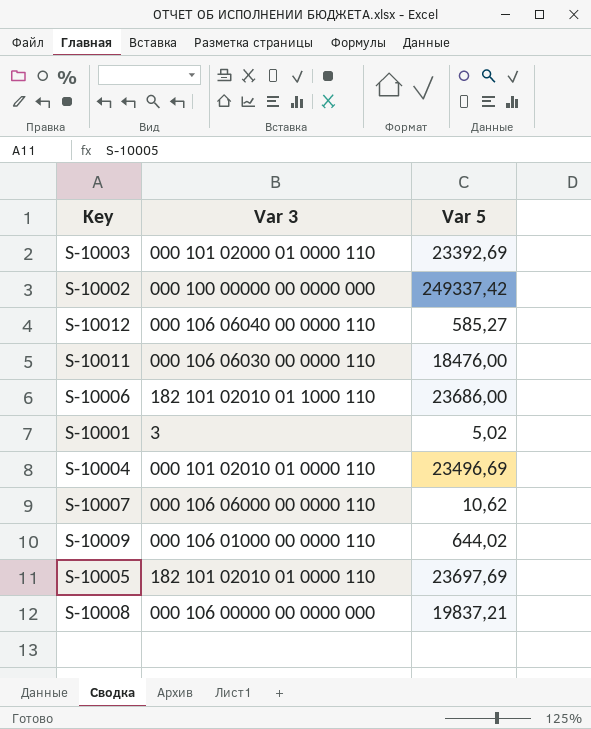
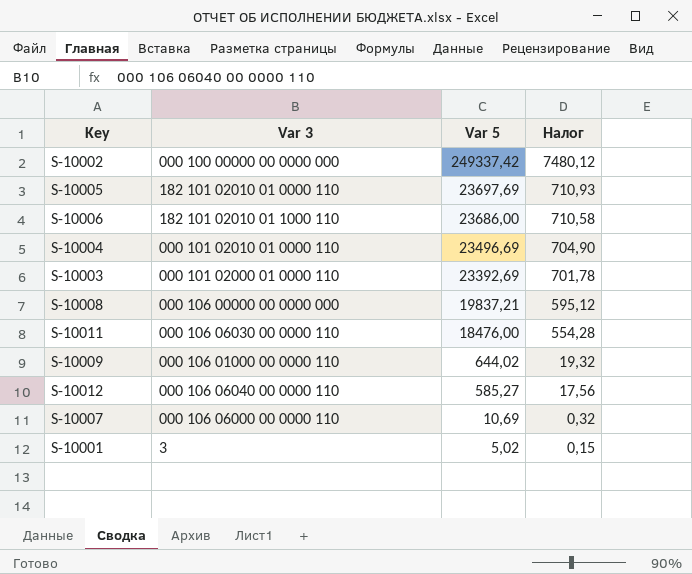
row order: none -> Var 5 descending
column Налог | formula: none -> [Var 5] * 0,03
S-10007 | Var 5: 10,62 -> 10,69

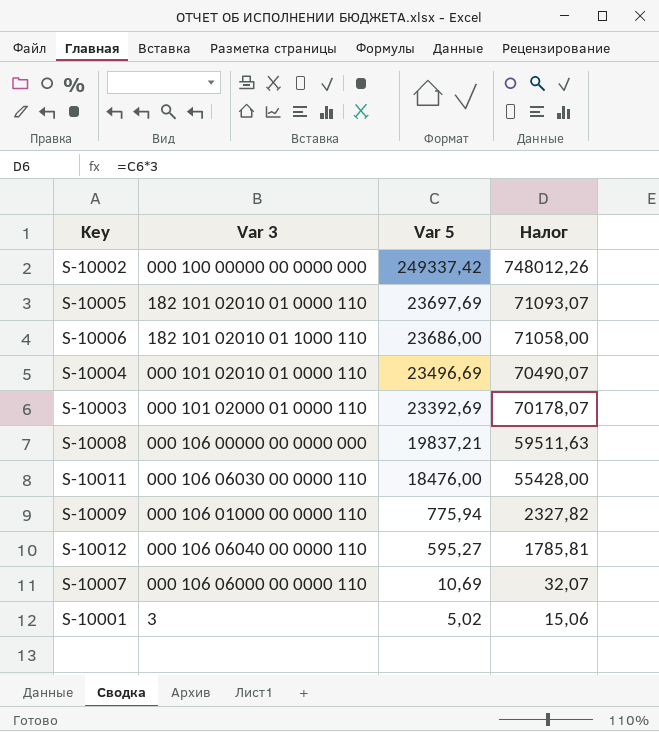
column Налог | formula: [Var 5] * 0,03 -> [Var 5] * 3
S-10009 | Var 5: 644,02 -> 775,94
S-10012 | Var 5: 585,27 -> 595,27

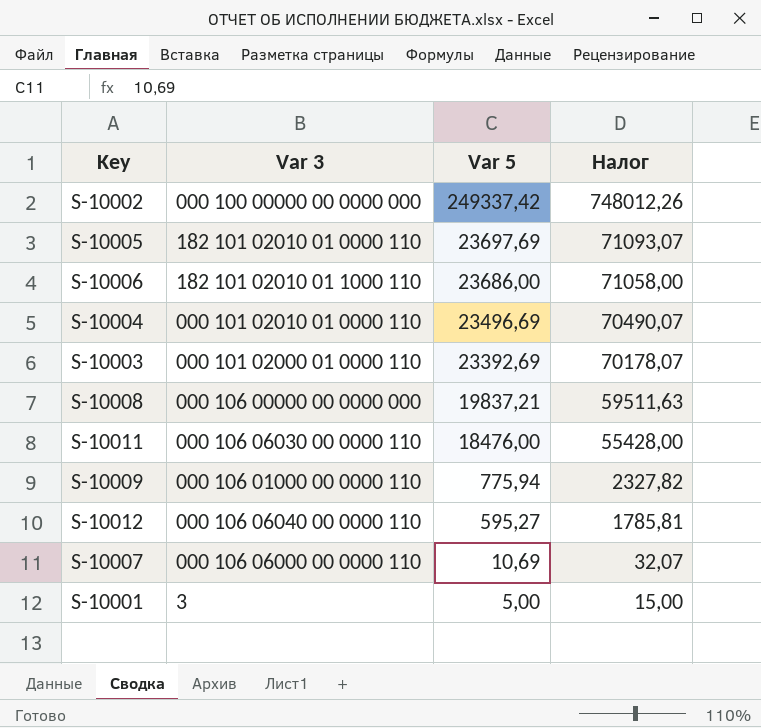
S-10001 | Var 5: 5,02 -> 5,00
S-10001 | Налог: 15,06 -> 15,00

